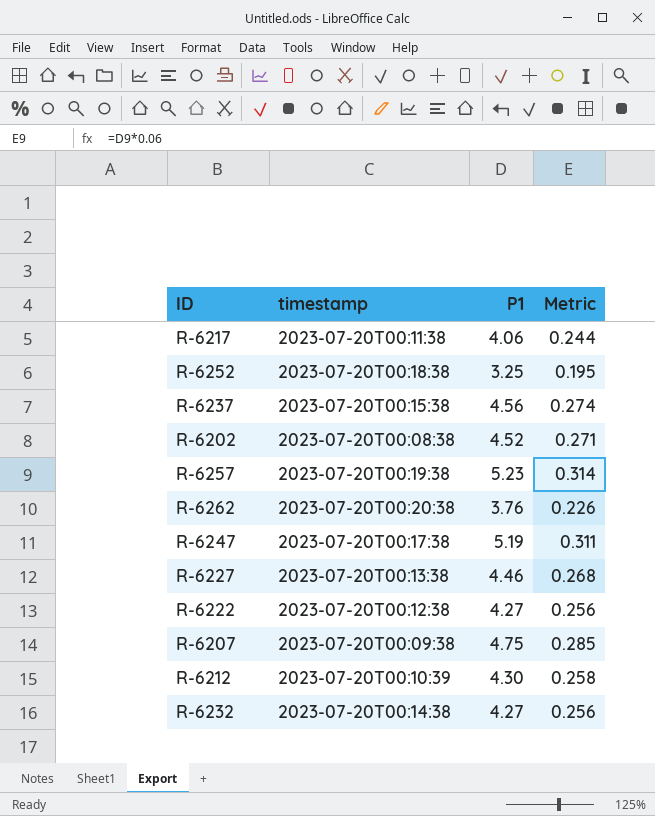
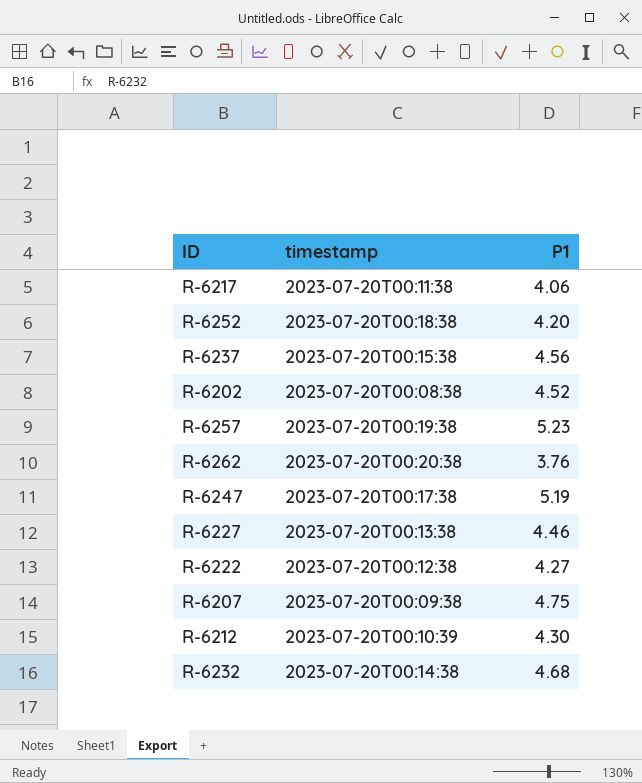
column Metric | formula: [P1] * 0.06 -> none
R-6252 | P1: 3.25 -> 4.20
R-6232 | P1: 4.27 -> 4.68

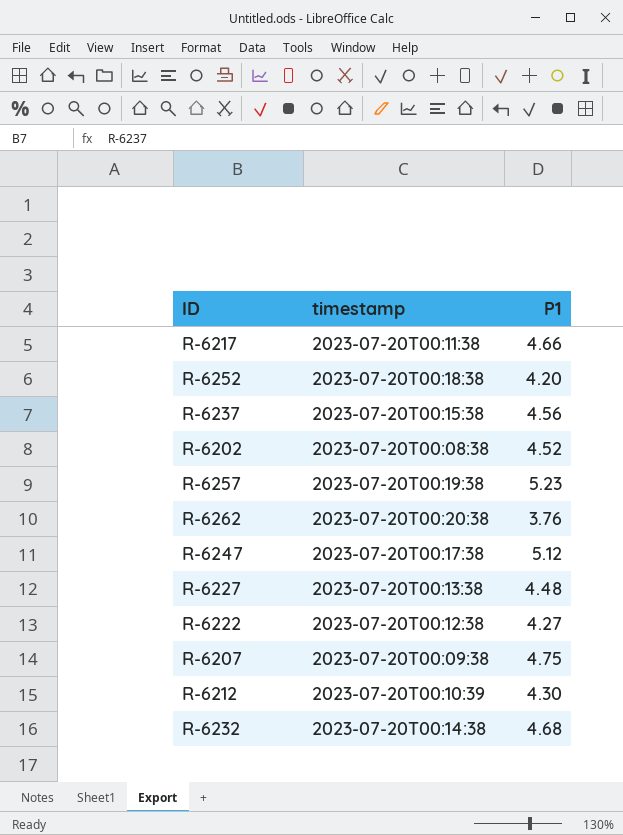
R-6217 | P1: 4.06 -> 4.66
R-6247 | P1: 5.19 -> 5.12
R-6227 | P1: 4.46 -> 4.48

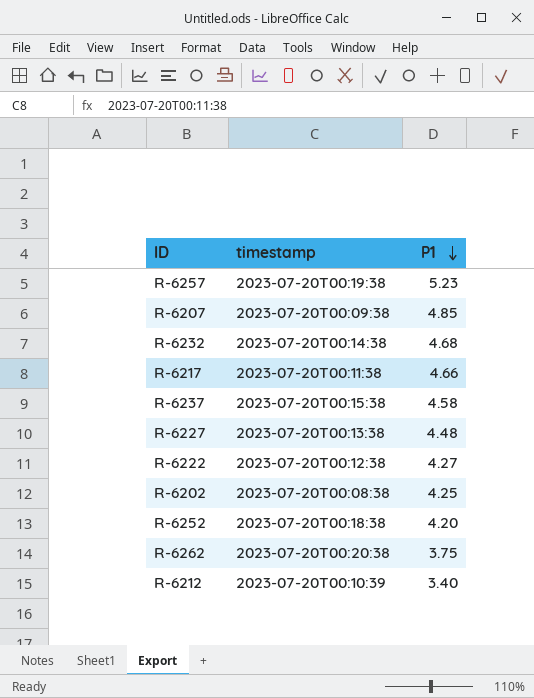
row order: none -> P1 descending
row R-6247: 2023-07-20T00:17:38 | 5.12 -> none
R-6207 | P1: 4.75 -> 4.85
R-6237 | P1: 4.56 -> 4.58
R-6202 | P1: 4.52 -> 4.25
R-6262 | P1: 3.76 -> 3.75
R-6212 | P1: 4.30 -> 3.40

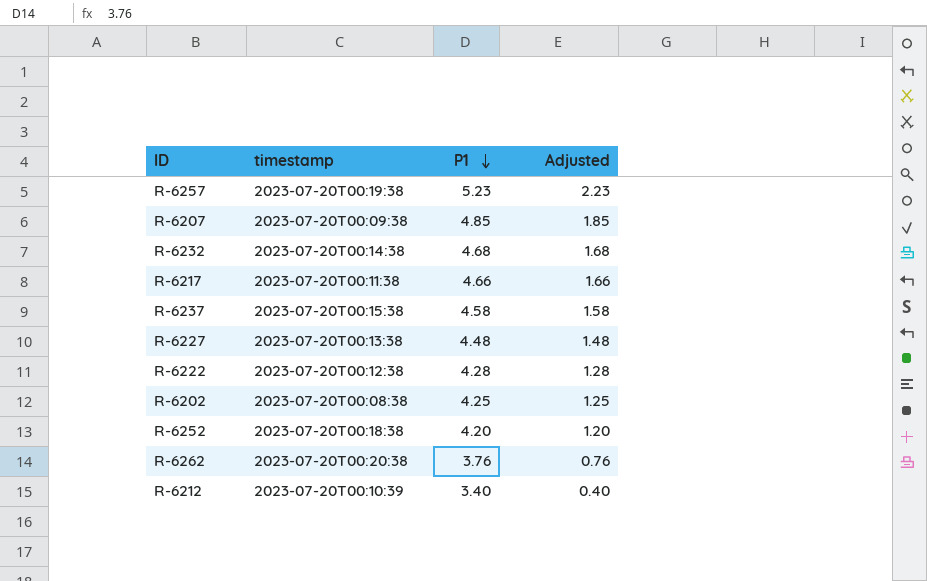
column Adjusted | formula: none -> [P1] - 3
R-6222 | P1: 4.27 -> 4.28
R-6262 | P1: 3.75 -> 3.76

